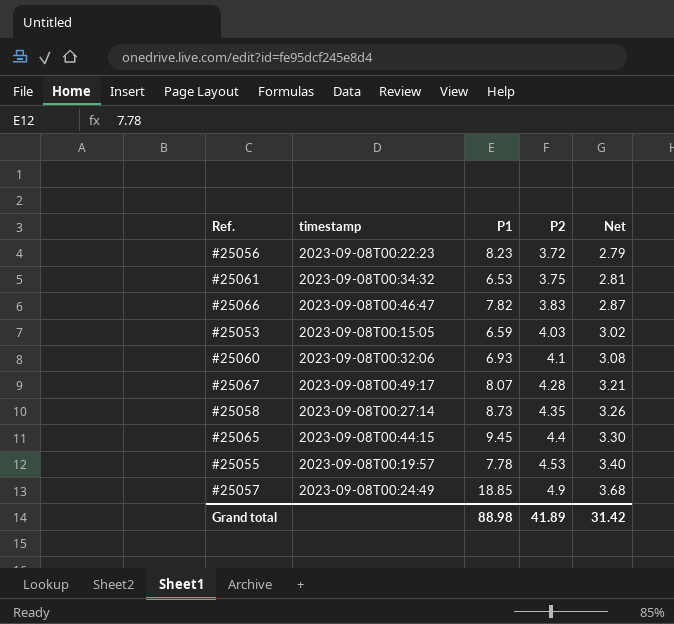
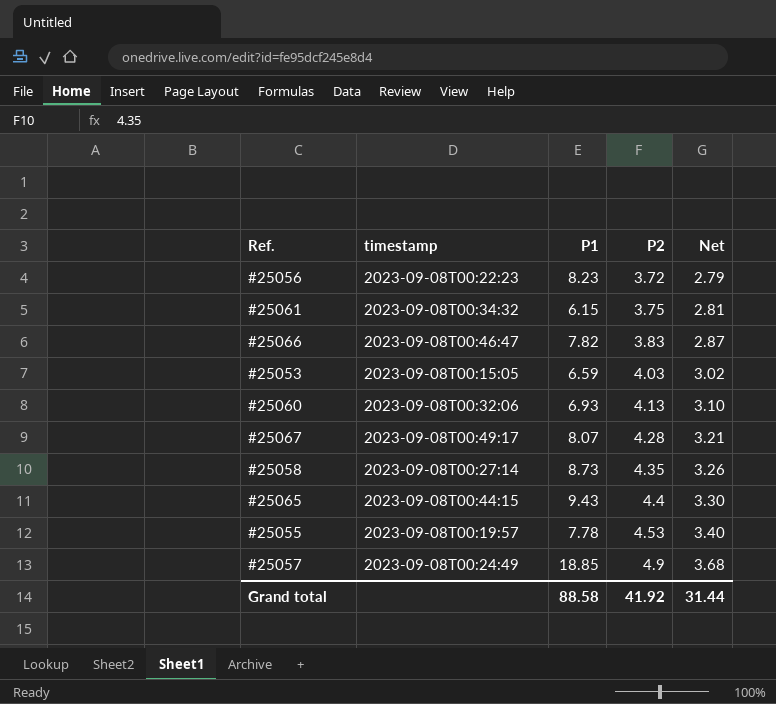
#25061 | P1: 6.53 -> 6.15
#25060 | P2: 4.1 -> 4.13
#25060 | Net: 3.08 -> 3.10
#25065 | P1: 9.45 -> 9.43
Grand total | P1: 88.98 -> 88.58
Grand total | P2: 41.89 -> 41.92
Grand total | Net: 31.42 -> 31.44

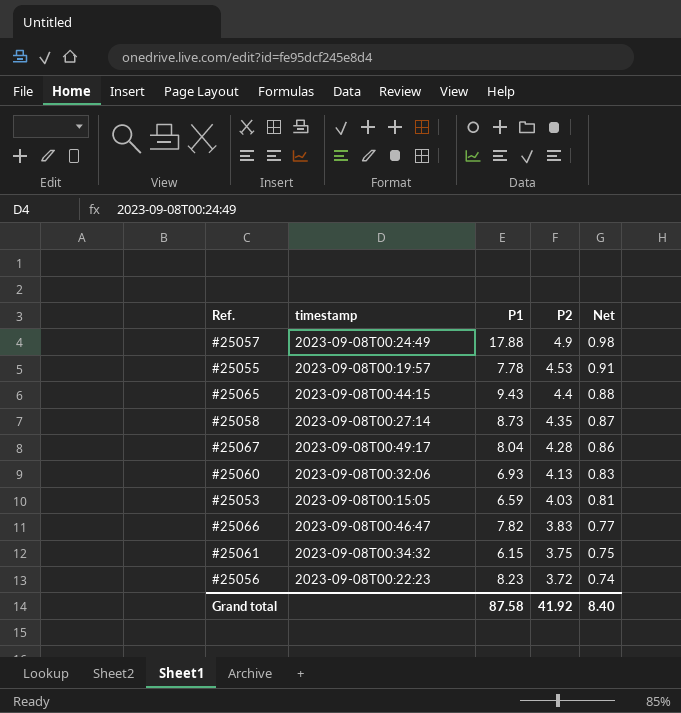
row order: P2 ascending -> P2 descending
column Net | formula: [P2] * 0.75 -> [P2] * 0.2
#25057 | P1: 18.85 -> 17.88
#25067 | P1: 8.07 -> 8.04
Grand total | P1: 88.58 -> 87.58
Grand total | Net: 31.44 -> 8.40

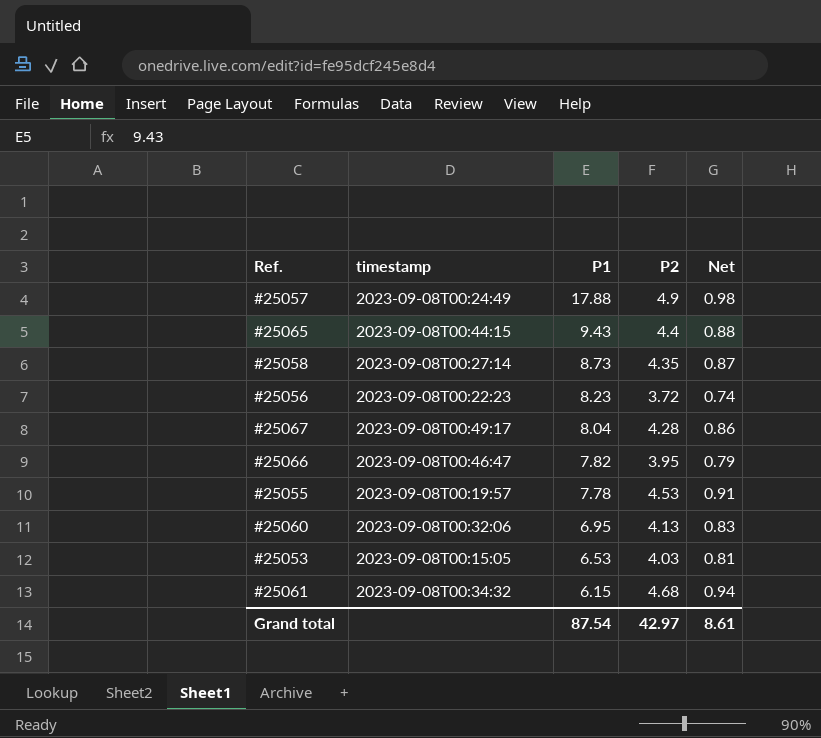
row order: P2 descending -> P1 descending
#25066 | P2: 3.83 -> 3.95
#25066 | Net: 0.77 -> 0.79
#25060 | P1: 6.93 -> 6.95
#25053 | P1: 6.59 -> 6.53
#25061 | P2: 3.75 -> 4.68
#25061 | Net: 0.75 -> 0.94
Grand total | P1: 87.58 -> 87.54
Grand total | P2: 41.92 -> 42.97
Grand total | Net: 8.40 -> 8.61

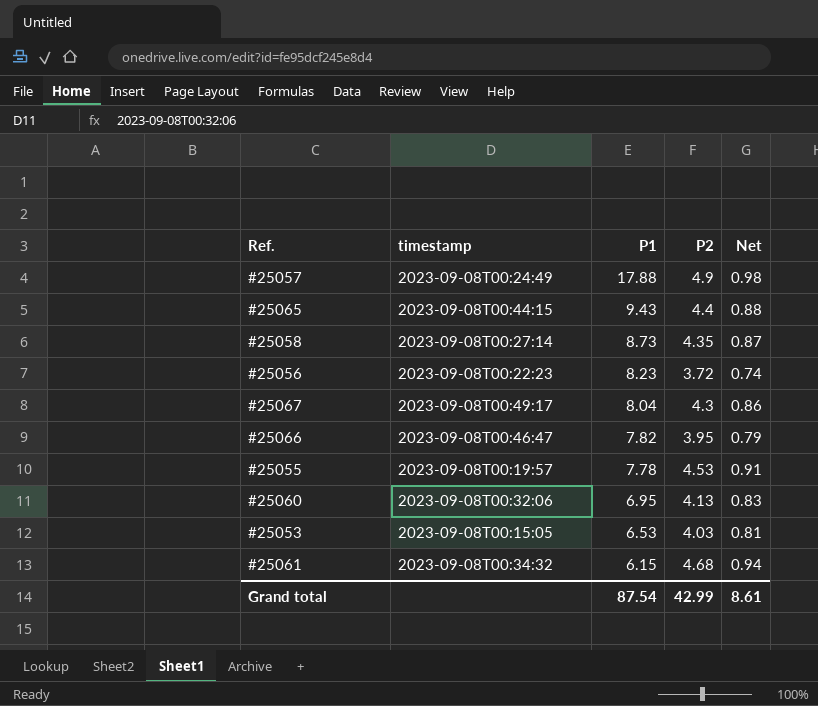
#25067 | P2: 4.28 -> 4.3
Grand total | P2: 42.97 -> 42.99

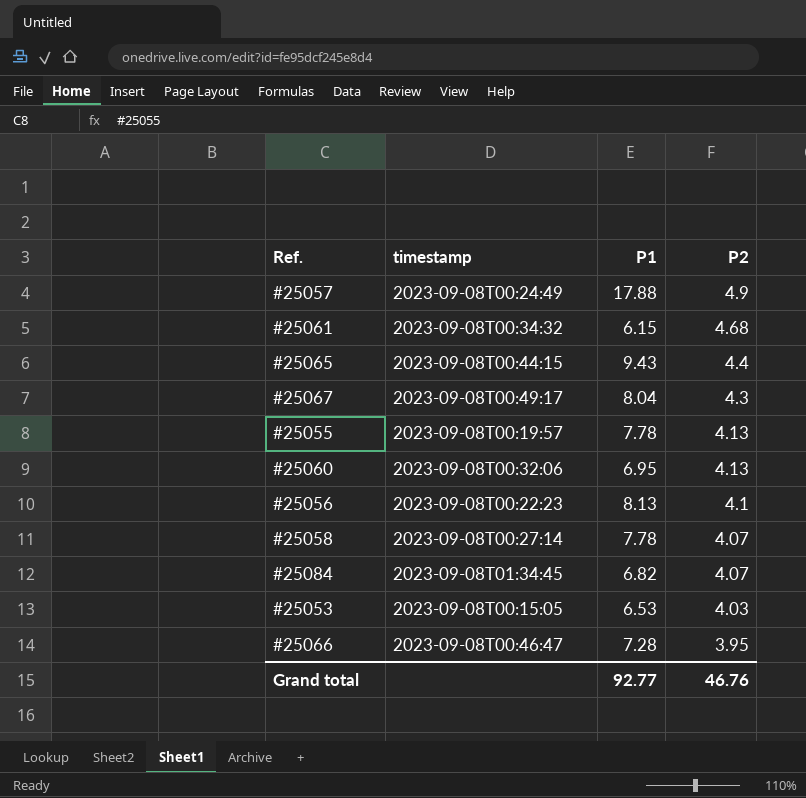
row order: P1 descending -> P2 descending
column Net | formula: [P2] * 0.2 -> none
#25055 | P2: 4.53 -> 4.13
#25056 | P1: 8.23 -> 8.13
#25056 | P2: 3.72 -> 4.1
#25058 | P1: 8.73 -> 7.78
#25058 | P2: 4.35 -> 4.07
row #25084: none -> 2023-09-08T01:34:45 | 6.82 | 4.07
#25066 | P1: 7.82 -> 7.28
Grand total | P1: 87.54 -> 92.77
Grand total | P2: 42.99 -> 46.76

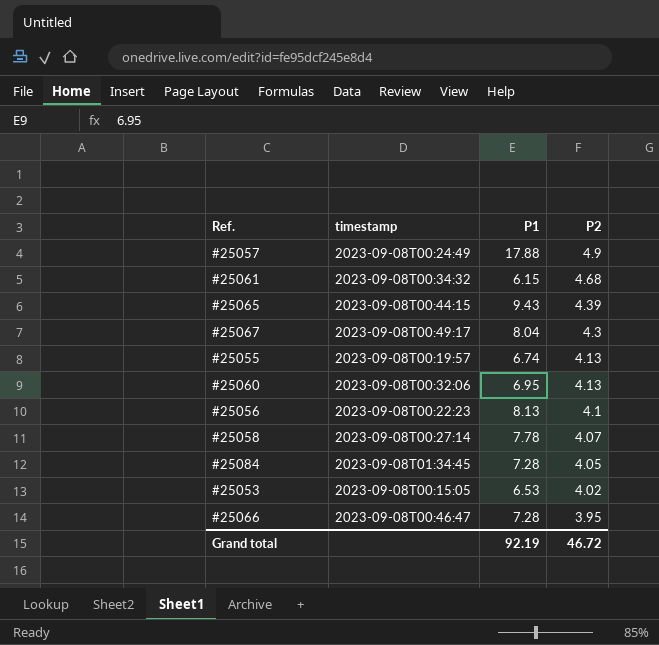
#25065 | P2: 4.4 -> 4.39
#25055 | P1: 7.78 -> 6.74
#25084 | P1: 6.82 -> 7.28
#25084 | P2: 4.07 -> 4.05
#25053 | P2: 4.03 -> 4.02
Grand total | P1: 92.77 -> 92.19
Grand total | P2: 46.76 -> 46.72

